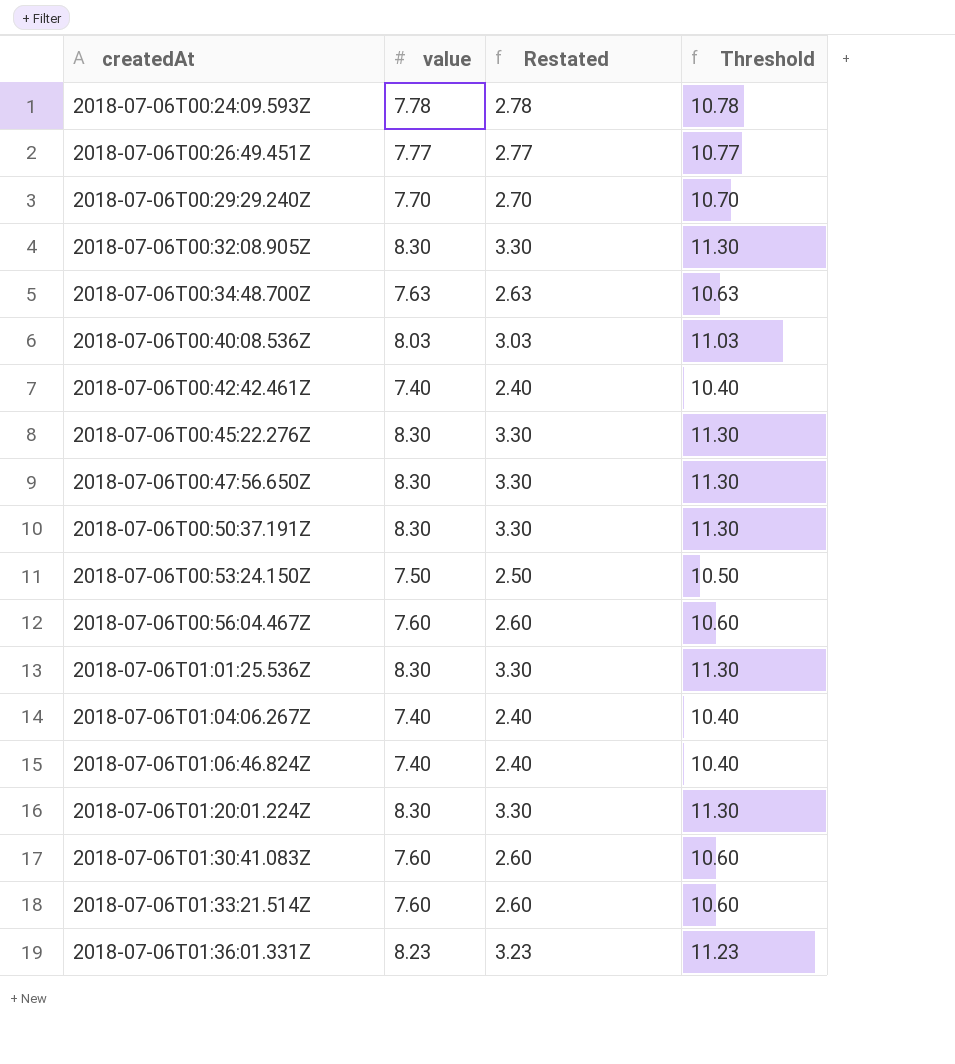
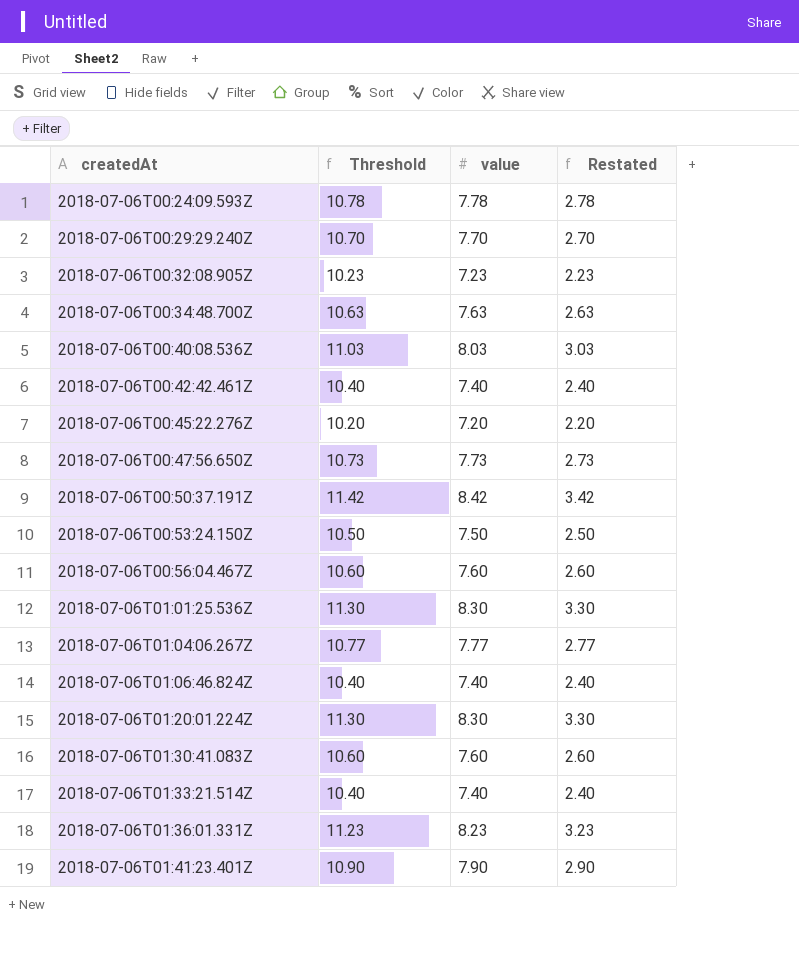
column Threshold | position: 4 -> 2
row 2018-07-06T00:26:49.451Z: 7.77 | 2.77 | 10.77 -> none
2018-07-06T00:32:08.905Z | Threshold: 11.30 -> 10.23
2018-07-06T00:32:08.905Z | value: 8.30 -> 7.23
2018-07-06T00:32:08.905Z | Restated: 3.30 -> 2.23
2018-07-06T00:45:22.276Z | Threshold: 11.30 -> 10.20
2018-07-06T00:45:22.276Z | value: 8.30 -> 7.20
2018-07-06T00:45:22.276Z | Restated: 3.30 -> 2.20
2018-07-06T00:47:56.650Z | Threshold: 11.30 -> 10.73
2018-07-06T00:47:56.650Z | value: 8.30 -> 7.73
2018-07-06T00:47:56.650Z | Restated: 3.30 -> 2.73
2018-07-06T00:50:37.191Z | Threshold: 11.30 -> 11.42
2018-07-06T00:50:37.191Z | value: 8.30 -> 8.42
2018-07-06T00:50:37.191Z | Restated: 3.30 -> 3.42
2018-07-06T01:04:06.267Z | Threshold: 10.40 -> 10.77
2018-07-06T01:04:06.267Z | value: 7.40 -> 7.77
2018-07-06T01:04:06.267Z | Restated: 2.40 -> 2.77
2018-07-06T01:33:21.514Z | Threshold: 10.60 -> 10.40
2018-07-06T01:33:21.514Z | value: 7.60 -> 7.40
2018-07-06T01:33:21.514Z | Restated: 2.60 -> 2.40
row 2018-07-06T01:41:23.401Z: none -> 10.90 | 7.90 | 2.90

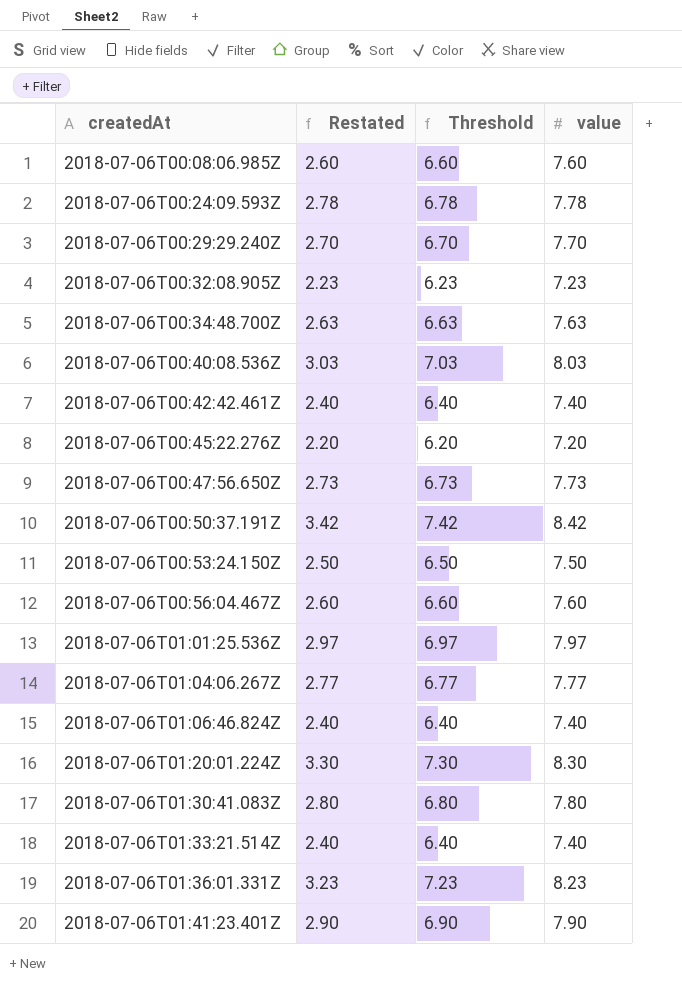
column Restated | position: 4 -> 2
column Threshold | formula: [value] + 3 -> [value] - 1
row 2018-07-06T00:08:06.985Z: none -> 2.60 | 6.60 | 7.60
2018-07-06T01:01:25.536Z | Restated: 3.30 -> 2.97
2018-07-06T01:01:25.536Z | value: 8.30 -> 7.97
2018-07-06T01:30:41.083Z | Restated: 2.60 -> 2.80
2018-07-06T01:30:41.083Z | value: 7.60 -> 7.80

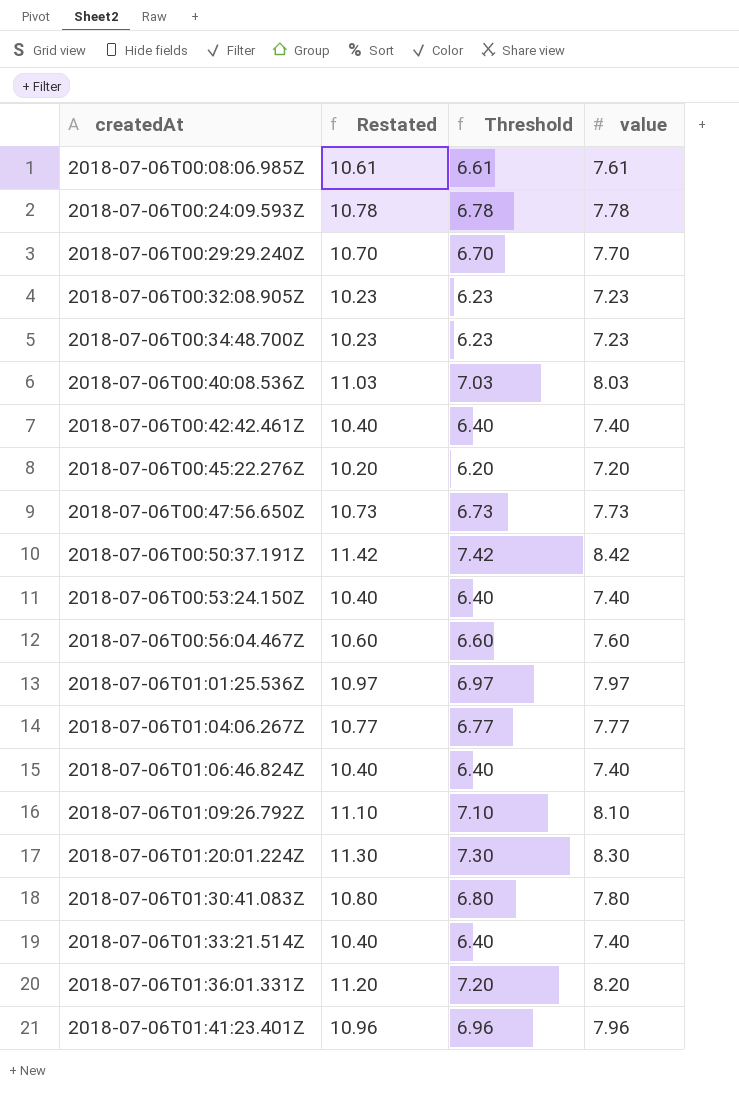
column Restated | formula: [value] - 5 -> [value] + 3
2018-07-06T00:08:06.985Z | Threshold: 6.60 -> 6.61
2018-07-06T00:08:06.985Z | value: 7.60 -> 7.61
2018-07-06T00:34:48.700Z | Threshold: 6.63 -> 6.23
2018-07-06T00:34:48.700Z | value: 7.63 -> 7.23
2018-07-06T00:53:24.150Z | Threshold: 6.50 -> 6.40
2018-07-06T00:53:24.150Z | value: 7.50 -> 7.40
row 2018-07-06T01:09:26.792Z: none -> 11.10 | 7.10 | 8.10
2018-07-06T01:36:01.331Z | Threshold: 7.23 -> 7.20
2018-07-06T01:36:01.331Z | value: 8.23 -> 8.20
2018-07-06T01:41:23.401Z | Threshold: 6.90 -> 6.96
2018-07-06T01:41:23.401Z | value: 7.90 -> 7.96

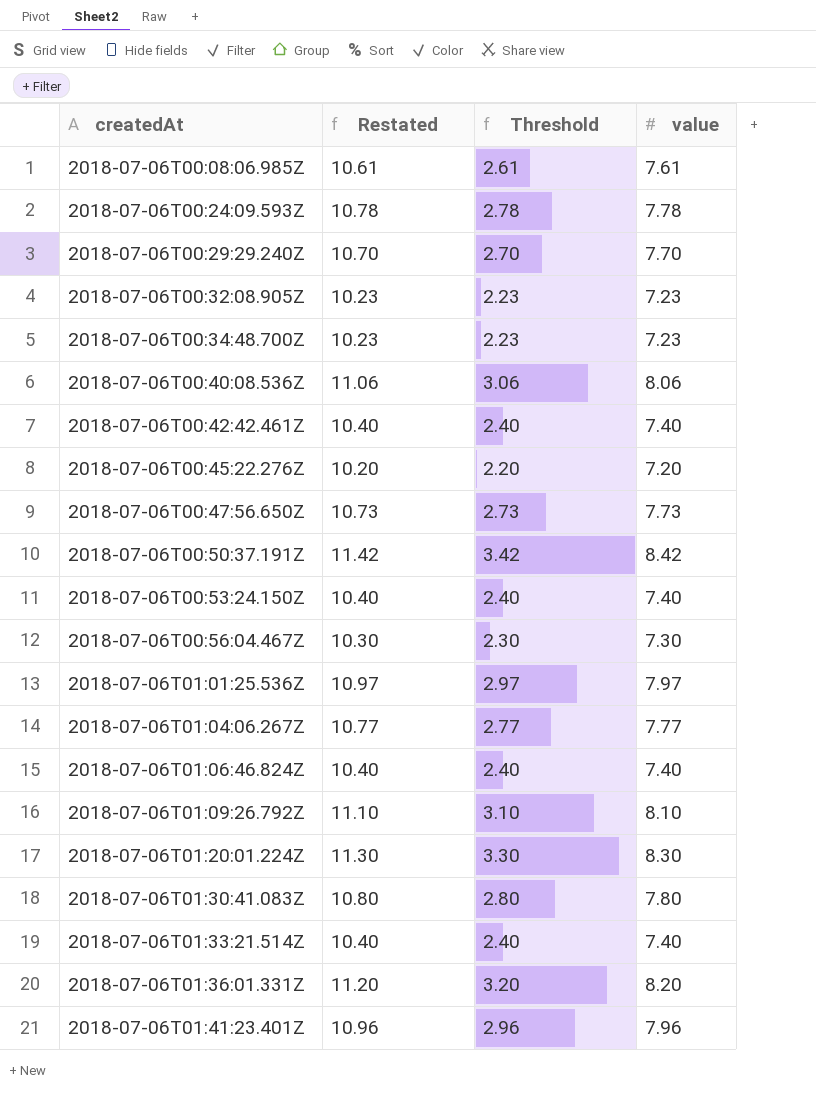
column Threshold | formula: [value] - 1 -> [value] - 5
2018-07-06T00:40:08.536Z | Restated: 11.03 -> 11.06
2018-07-06T00:40:08.536Z | value: 8.03 -> 8.06
2018-07-06T00:56:04.467Z | Restated: 10.60 -> 10.30
2018-07-06T00:56:04.467Z | value: 7.60 -> 7.30

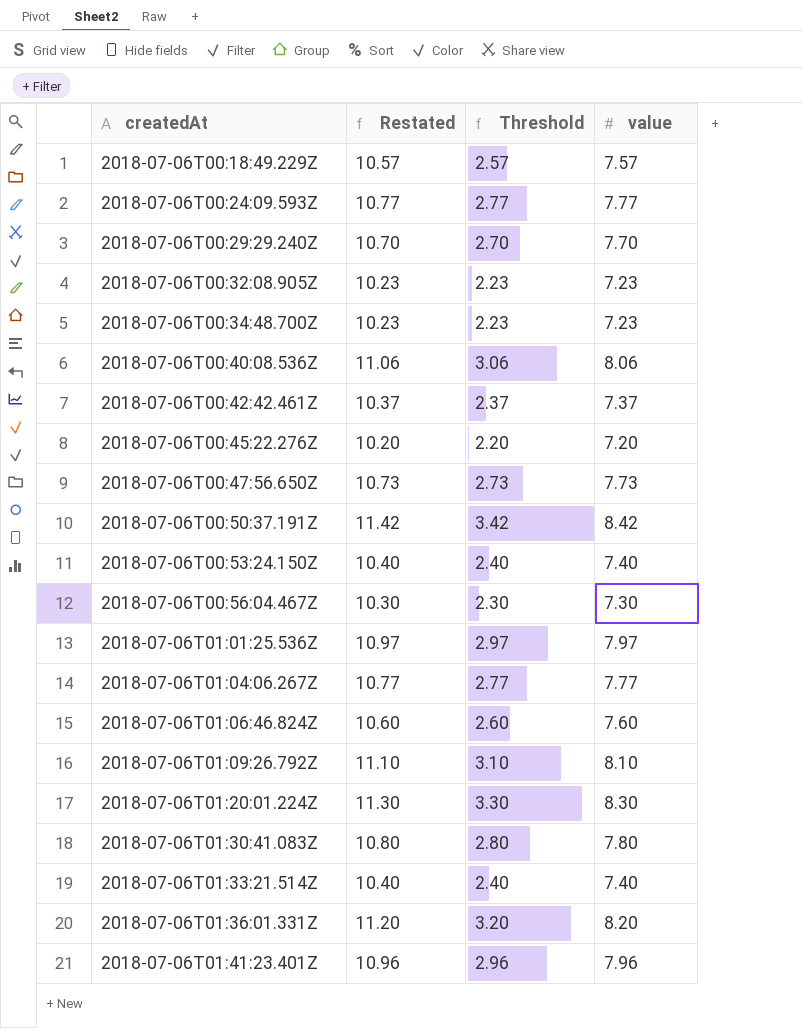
row 2018-07-06T00:08:06.985Z: 10.61 | 2.61 | 7.61 -> none
row 2018-07-06T00:18:49.229Z: none -> 10.57 | 2.57 | 7.57
2018-07-06T00:24:09.593Z | Restated: 10.78 -> 10.77
2018-07-06T00:24:09.593Z | Threshold: 2.78 -> 2.77
2018-07-06T00:24:09.593Z | value: 7.78 -> 7.77
2018-07-06T00:42:42.461Z | Restated: 10.40 -> 10.37
2018-07-06T00:42:42.461Z | Threshold: 2.40 -> 2.37
2018-07-06T00:42:42.461Z | value: 7.40 -> 7.37
2018-07-06T01:06:46.824Z | Restated: 10.40 -> 10.60
2018-07-06T01:06:46.824Z | Threshold: 2.40 -> 2.60
2018-07-06T01:06:46.824Z | value: 7.40 -> 7.60

